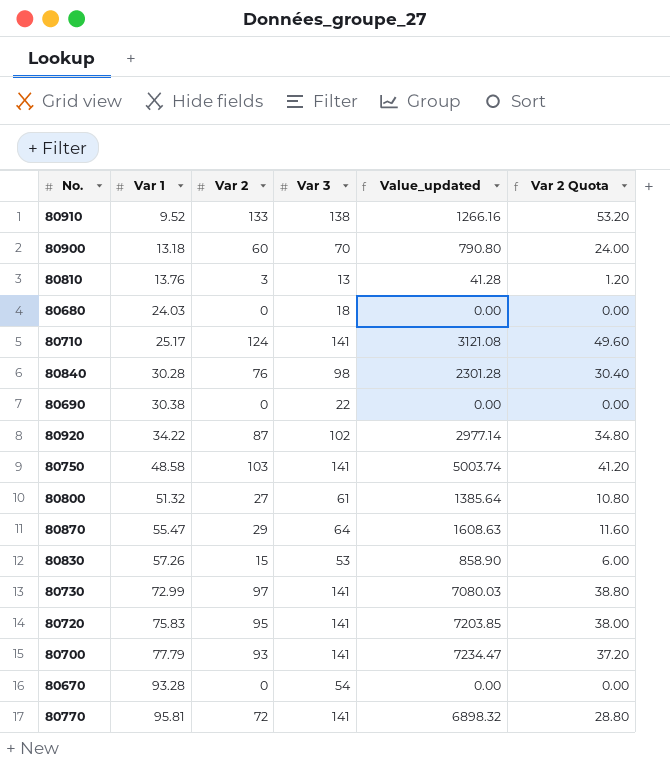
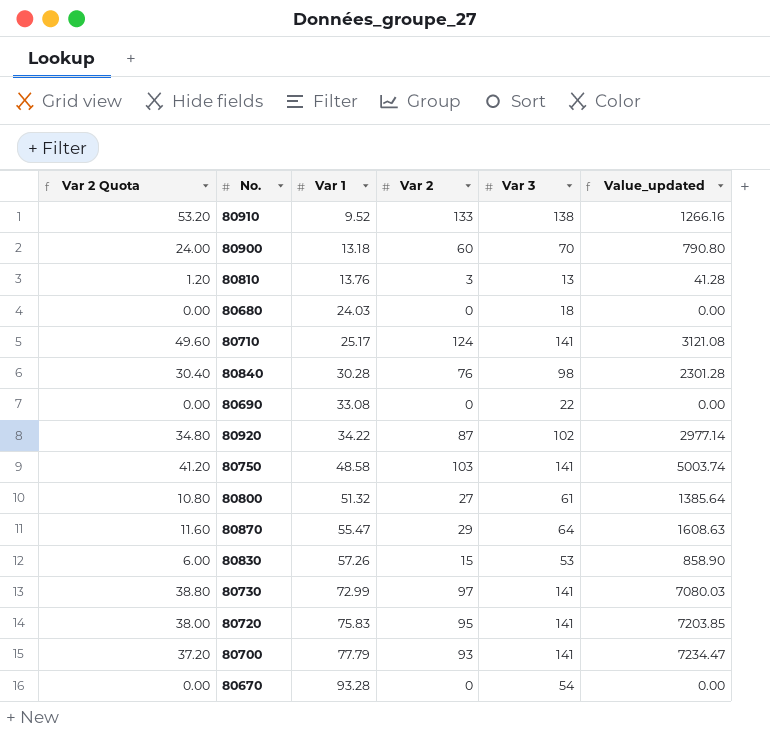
column Var 2 Quota | position: 6 -> 1
row 80770: 95.81 | 72 | 141 | 6898.32 | 28.80 -> none
80690 | Var 1: 30.38 -> 33.08

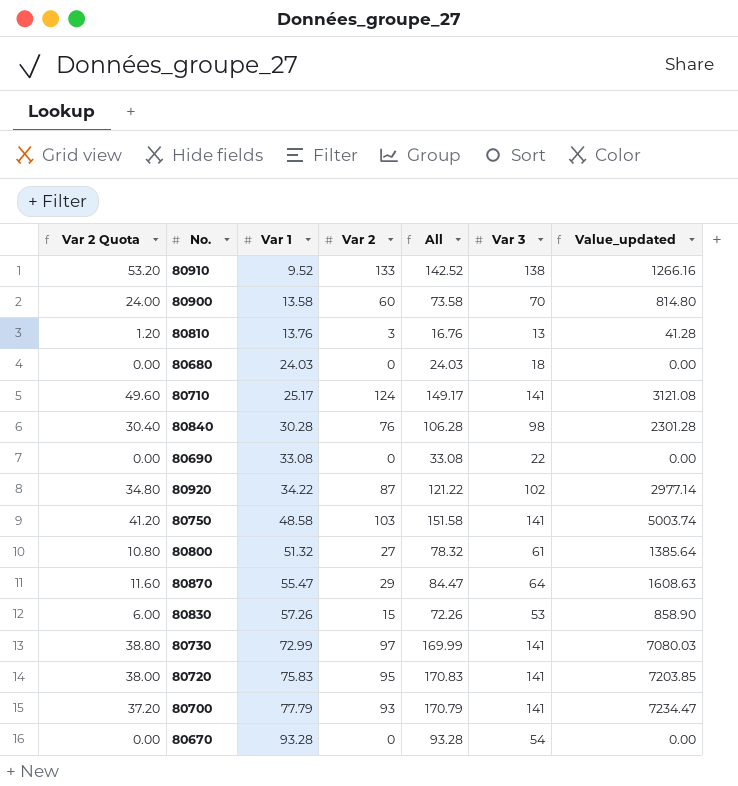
column All | formula: none -> [Var 1] + [Var 2]
80900 | Var 1: 13.18 -> 13.58
80900 | Value_updated: 790.80 -> 814.80

